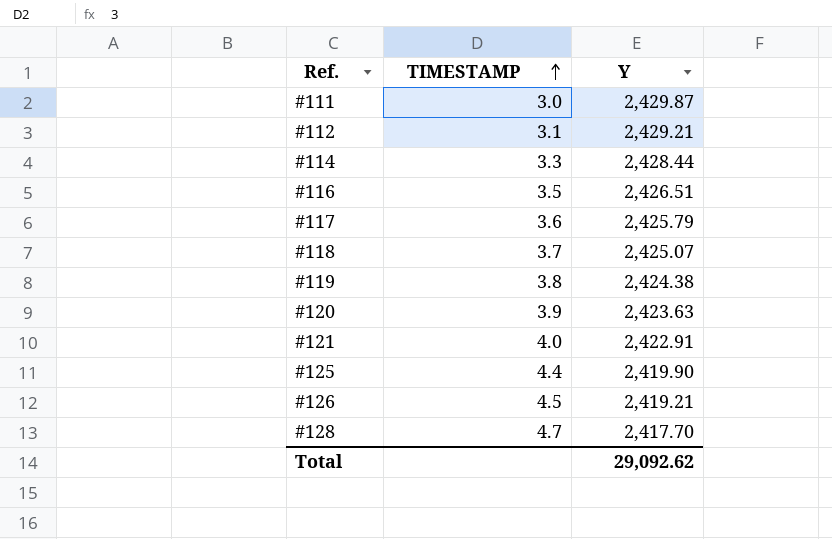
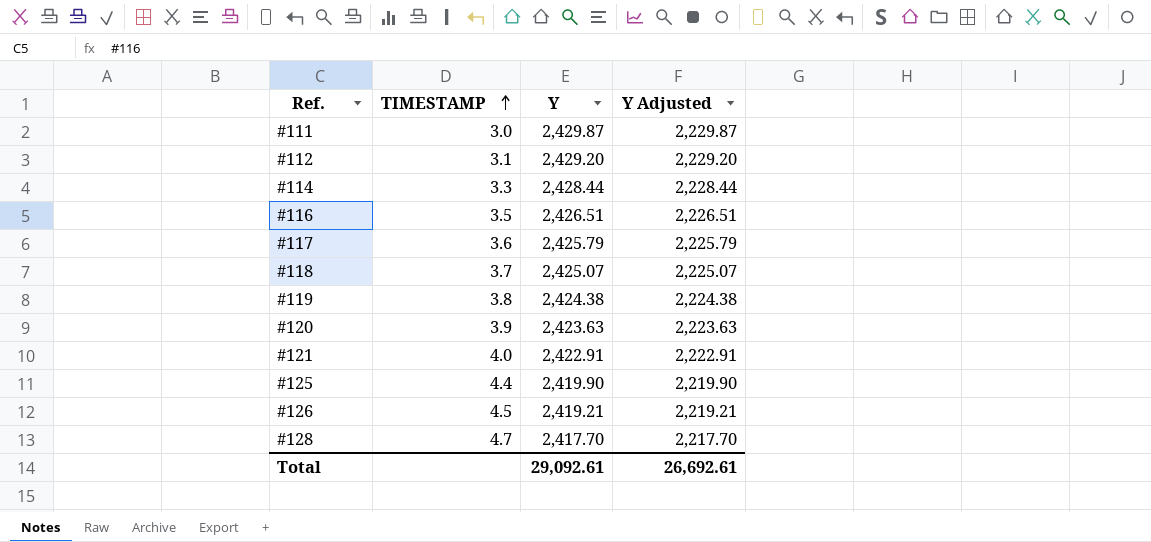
column Y Adjusted | formula: none -> [Y] - 200
#112 | Y: 2,429.21 -> 2,429.20
Total | Y: 29,092.62 -> 29,092.61

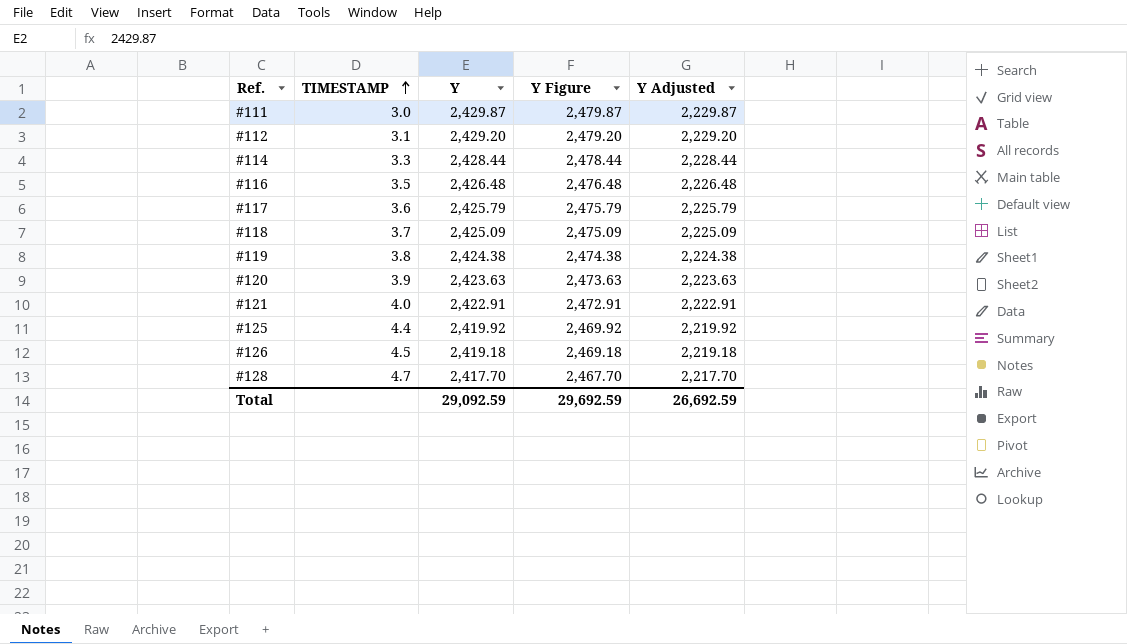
column Y Figure | formula: none -> [Y] + 50
#116 | Y: 2,426.51 -> 2,426.48
#116 | Y Adjusted: 2,226.51 -> 2,226.48
#118 | Y: 2,425.07 -> 2,425.09
#118 | Y Adjusted: 2,225.07 -> 2,225.09
#125 | Y: 2,419.90 -> 2,419.92
#125 | Y Adjusted: 2,219.90 -> 2,219.92
#126 | Y: 2,419.21 -> 2,419.18
#126 | Y Adjusted: 2,219.21 -> 2,219.18
Total | Y: 29,092.61 -> 29,092.59
Total | Y Adjusted: 26,692.61 -> 26,692.59

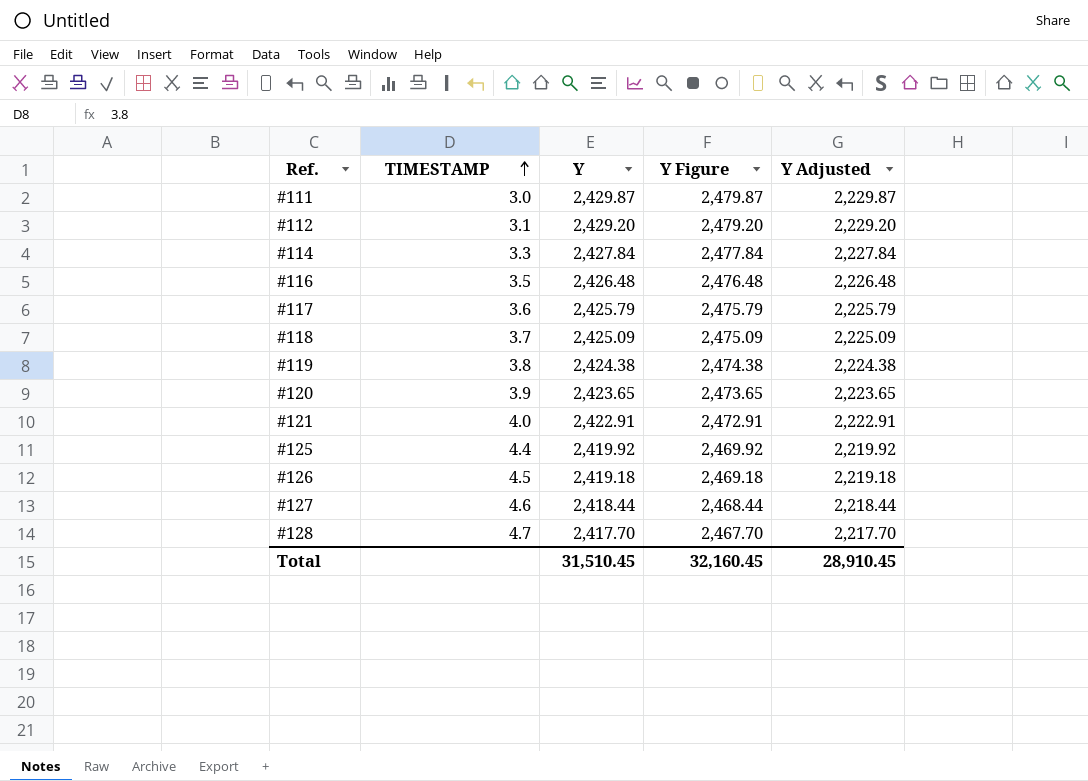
#114 | Y: 2,428.44 -> 2,427.84
#114 | Y Figure: 2,478.44 -> 2,477.84
#114 | Y Adjusted: 2,228.44 -> 2,227.84
#120 | Y: 2,423.63 -> 2,423.65
#120 | Y Figure: 2,473.63 -> 2,473.65
#120 | Y Adjusted: 2,223.63 -> 2,223.65
row #127: none -> 4.6 | 2,418.44 | 2,468.44 | 2,218.44
Total | Y: 29,092.59 -> 31,510.45
Total | Y Figure: 29,692.59 -> 32,160.45
Total | Y Adjusted: 26,692.59 -> 28,910.45

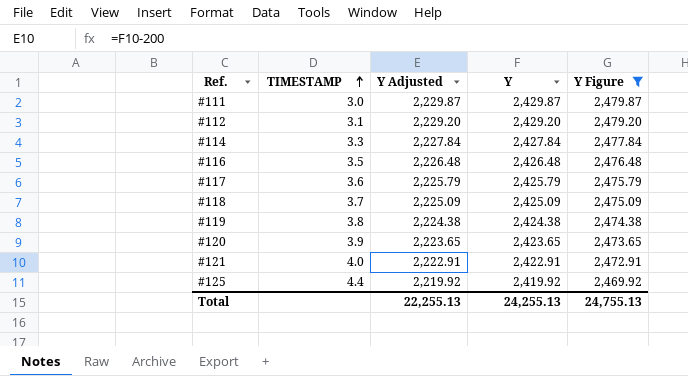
filter: none -> Y Figure >= 2,469.92
column Y Adjusted | position: 5 -> 3
Total | Y Adjusted: 28,910.45 -> 22,255.13
Total | Y: 31,510.45 -> 24,255.13
Total | Y Figure: 32,160.45 -> 24,755.13

